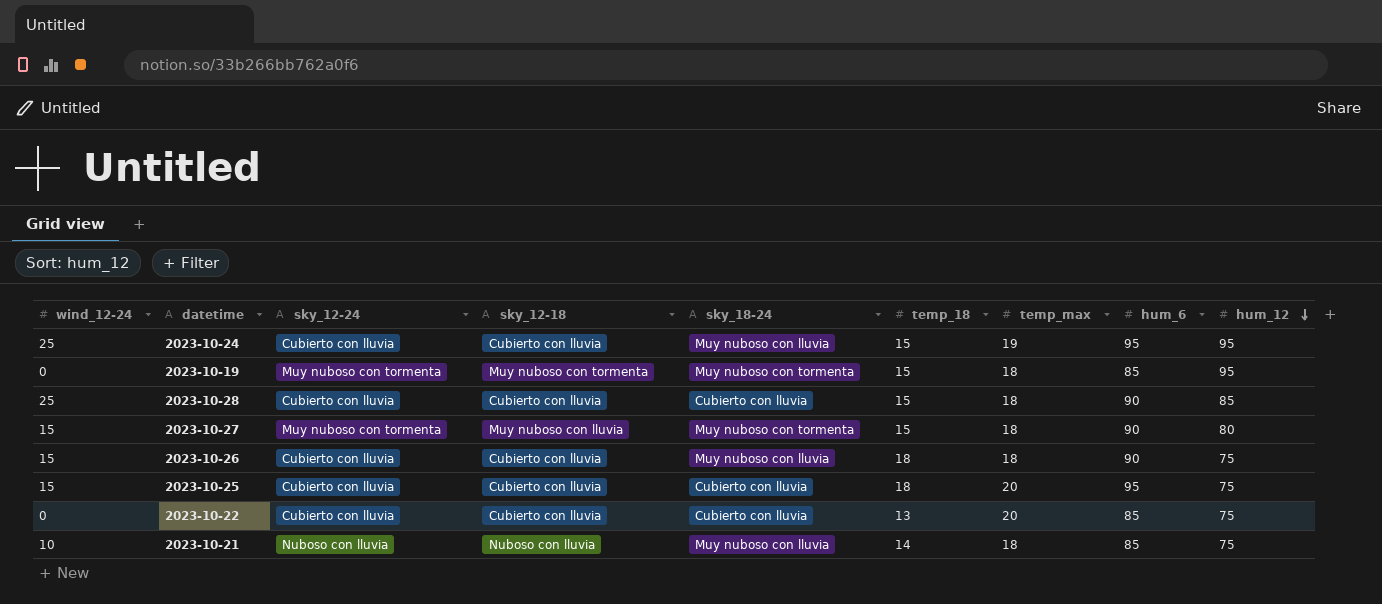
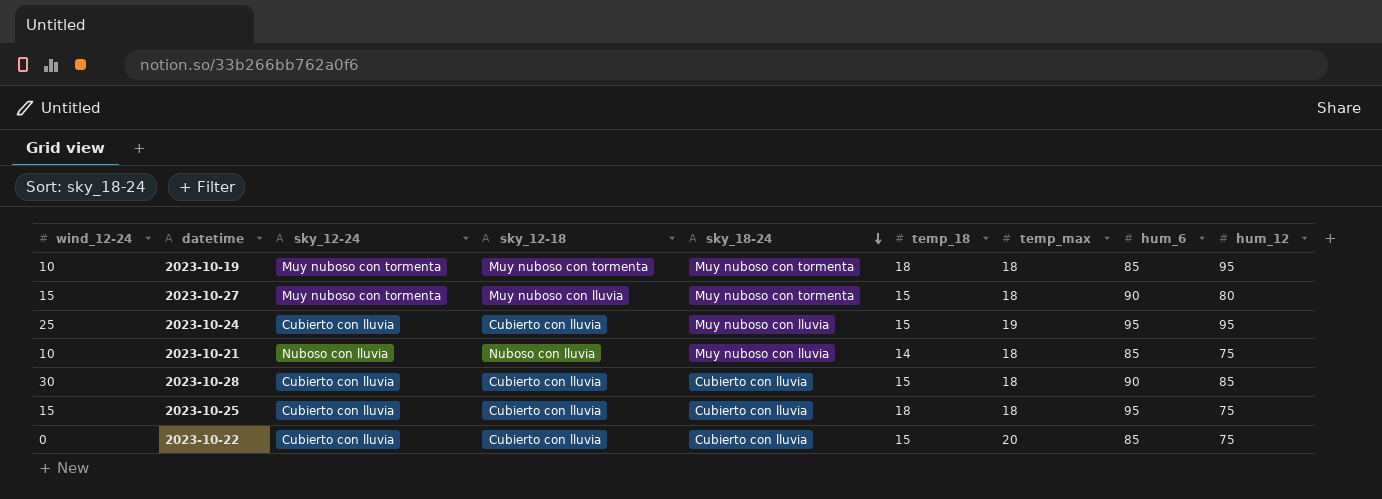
row order: hum_12 descending -> sky_18-24 descending
row 2023-10-26: 15 | Cubierto con lluvia | Cubierto con lluvia | Muy nuboso con lluvia | 18 | 18 | 90 | 75 -> none
2023-10-19 | wind_12-24: 0 -> 10
2023-10-19 | temp_18: 15 -> 18
2023-10-28 | wind_12-24: 25 -> 30
2023-10-25 | temp_max: 20 -> 18
2023-10-22 | temp_18: 13 -> 15

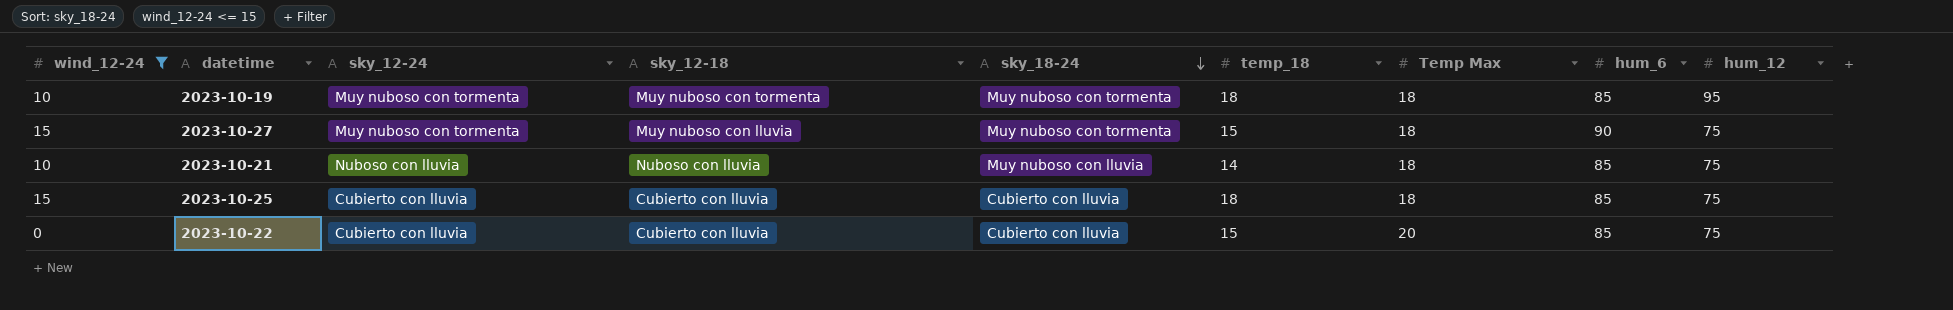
filter: none -> wind_12-24 <= 15
column name: temp_max -> Temp Max
2023-10-27 | hum_12: 80 -> 75
2023-10-25 | hum_6: 95 -> 85

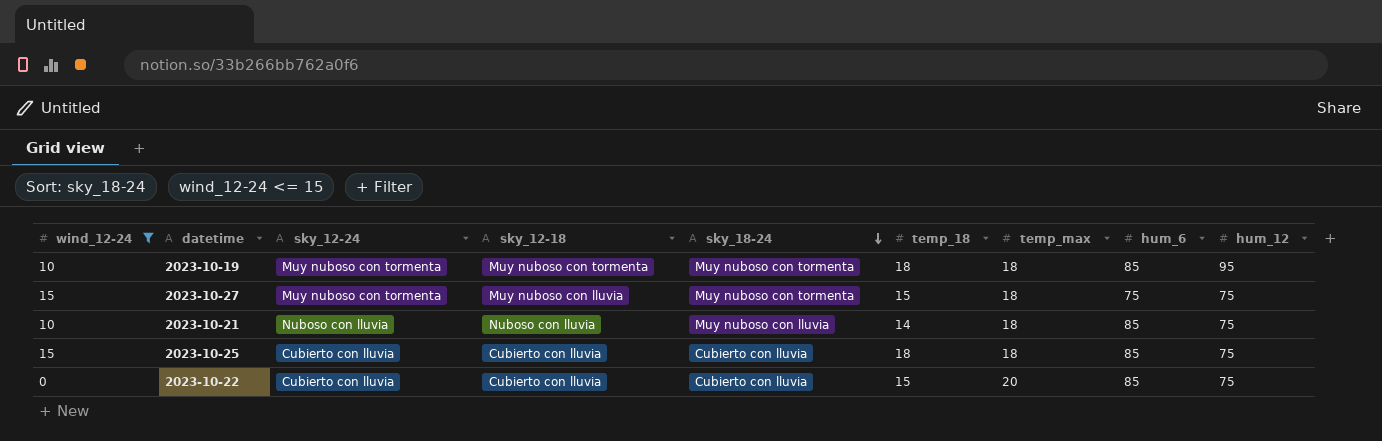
column name: Temp Max -> temp_max
2023-10-27 | hum_6: 90 -> 75

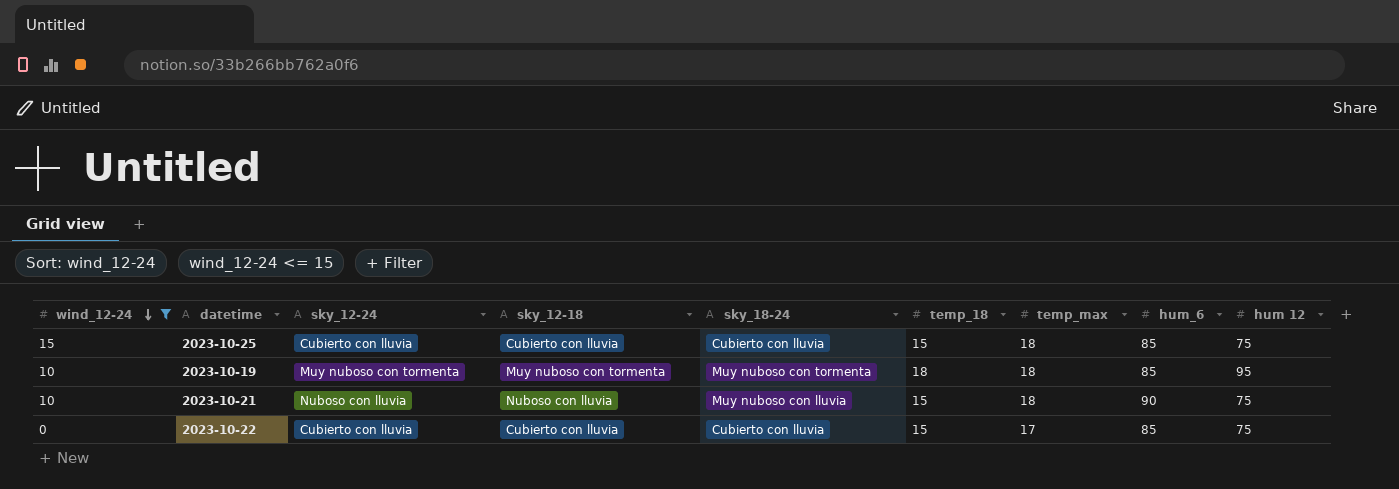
row order: sky_18-24 descending -> wind_12-24 descending
column name: hum_12 -> hum 12
row 2023-10-27: 15 | Muy nuboso con tormenta | Muy nuboso con lluvia | Muy nuboso con tormenta | 15 | 18 | 75 | 75 -> none
2023-10-25 | temp_18: 18 -> 15
2023-10-21 | temp_18: 14 -> 15
2023-10-21 | hum_6: 85 -> 90
2023-10-22 | temp_max: 20 -> 17

